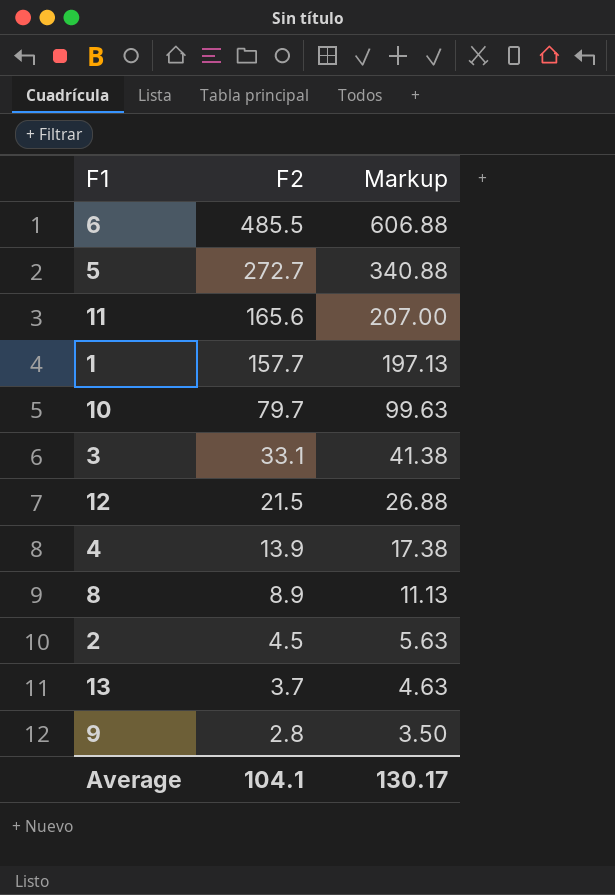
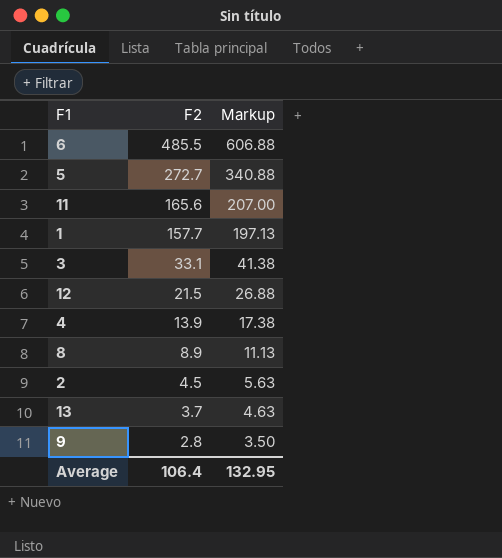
row 10: 79.7 | 99.63 -> none
Average | F2: 104.1 -> 106.4
Average | Markup: 130.17 -> 132.95

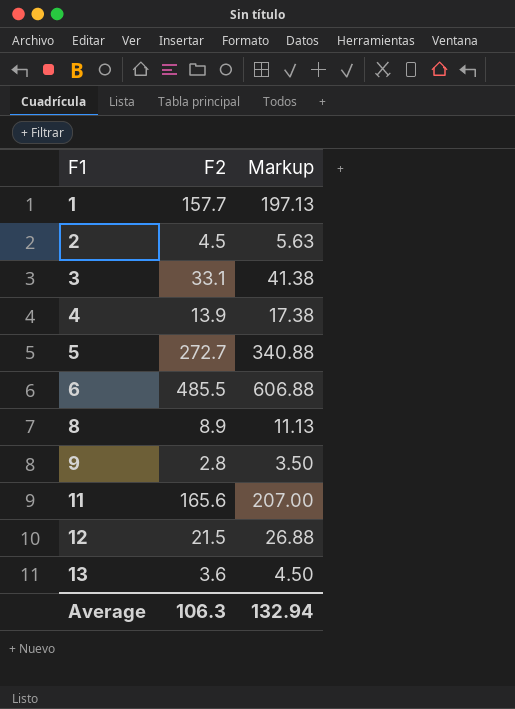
row order: F2 descending -> F1 ascending
13 | F2: 3.7 -> 3.6
13 | Markup: 4.63 -> 4.50
Average | F2: 106.4 -> 106.3
Average | Markup: 132.95 -> 132.94

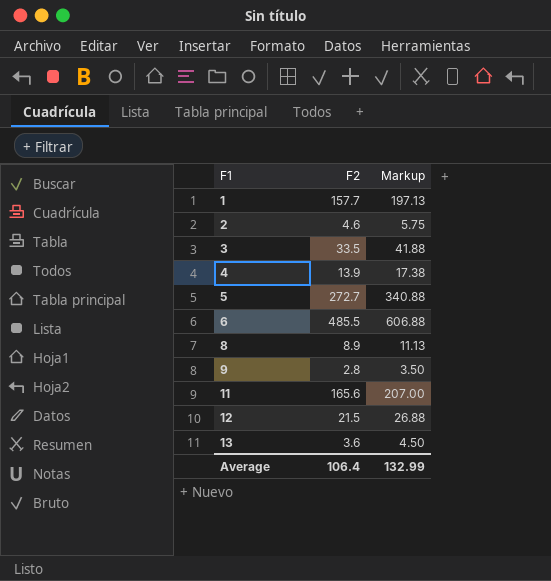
2 | F2: 4.5 -> 4.6
2 | Markup: 5.63 -> 5.75
3 | F2: 33.1 -> 33.5
3 | Markup: 41.38 -> 41.88
Average | F2: 106.3 -> 106.4
Average | Markup: 132.94 -> 132.99

